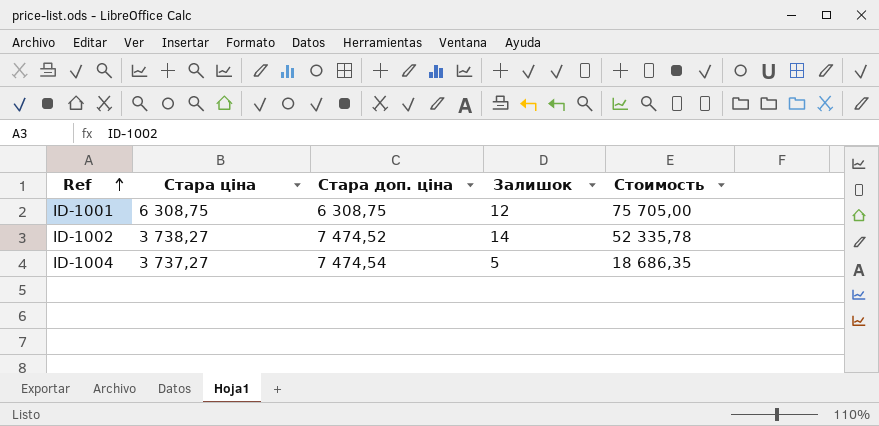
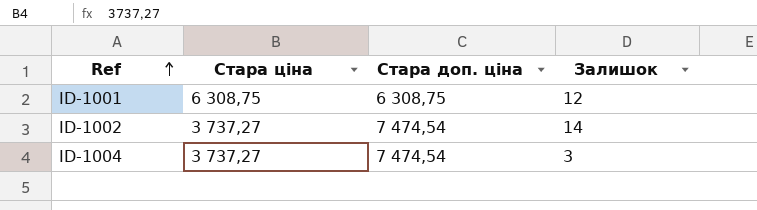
column Стоимость | formula: [Стара ціна] * [Залишок] -> none
ID-1002 | Стара ціна: 3 738,27 -> 3 737,27
ID-1002 | Стара доп. ціна: 7 474,52 -> 7 474,54
ID-1004 | Залишок: 5 -> 3

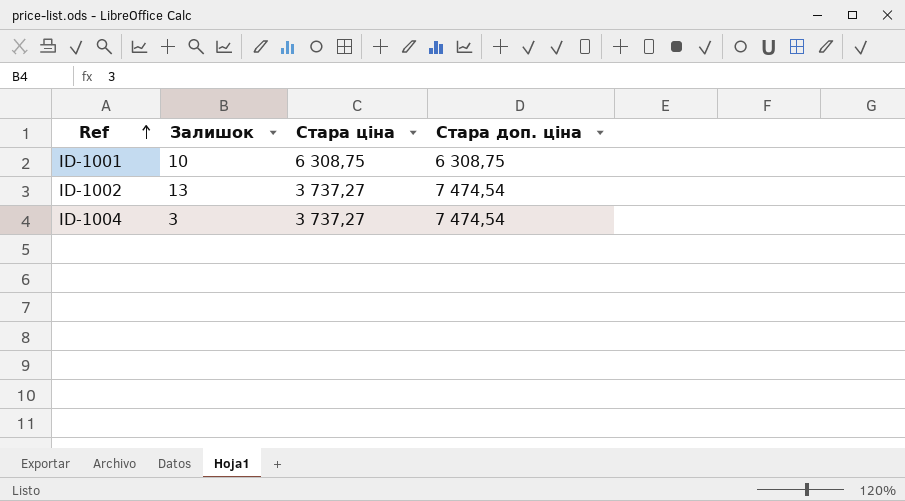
column Залишок | position: 4 -> 2
ID-1001 | Залишок: 12 -> 10
ID-1002 | Залишок: 14 -> 13

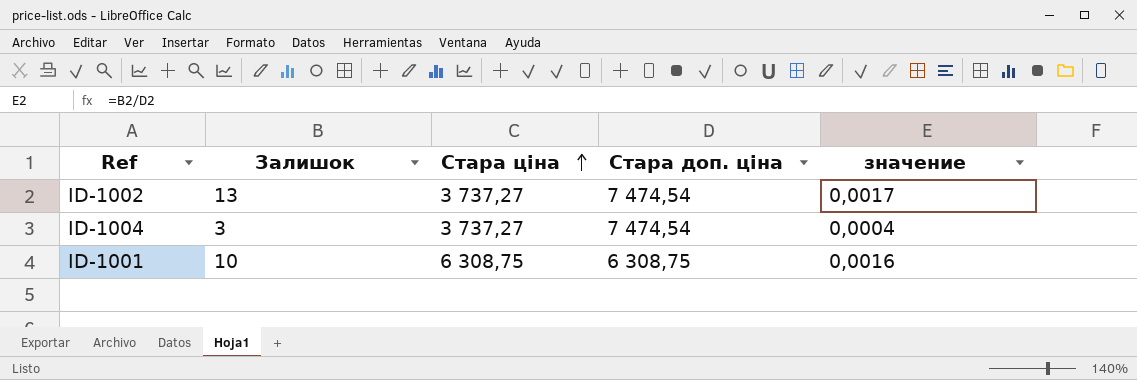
row order: Ref ascending -> Стара ціна ascending
column значение | formula: none -> [Залишок] / [Стара доп. ціна]

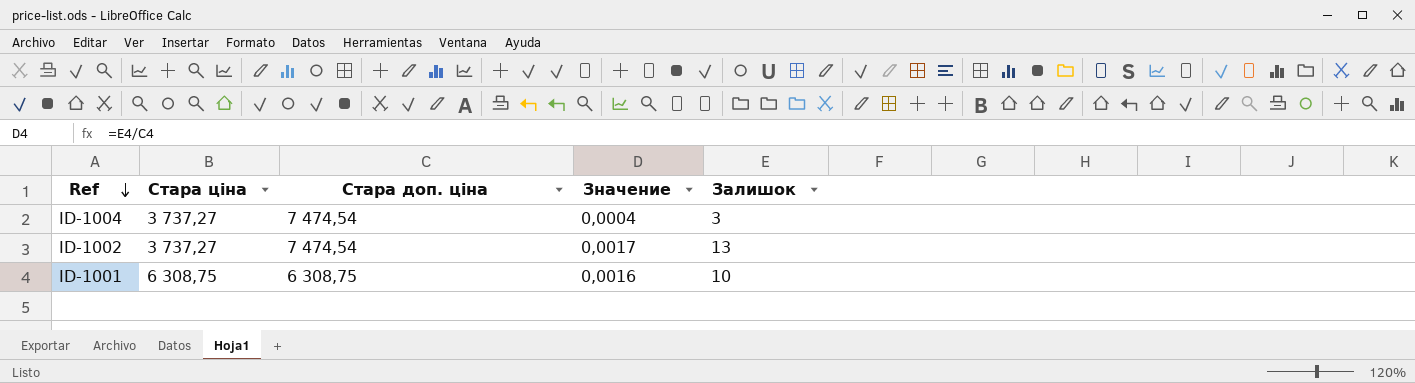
row order: Стара ціна ascending -> Ref descending
column name: значение -> Значение
column Залишок | position: 2 -> 5

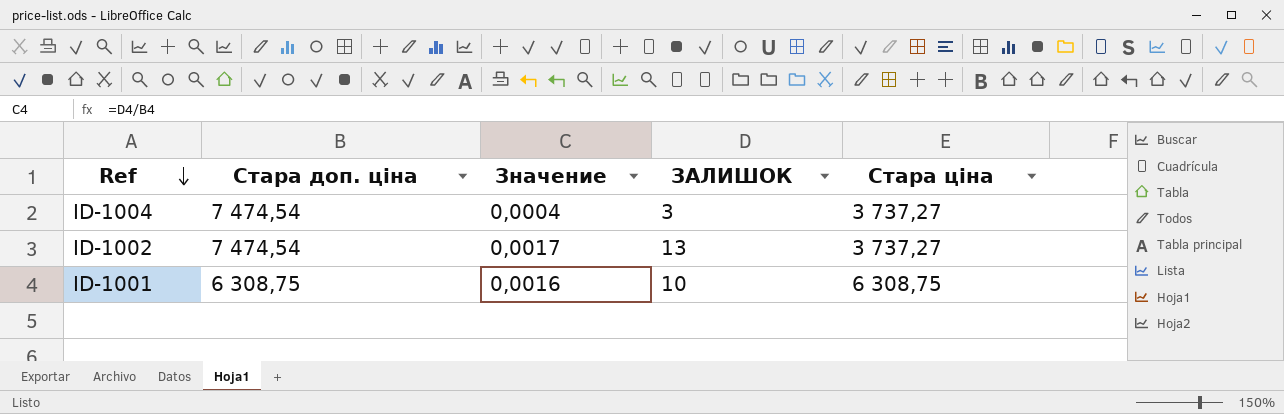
column name: Залишок -> ЗАЛИШОК
column Стара ціна | position: 2 -> 5

